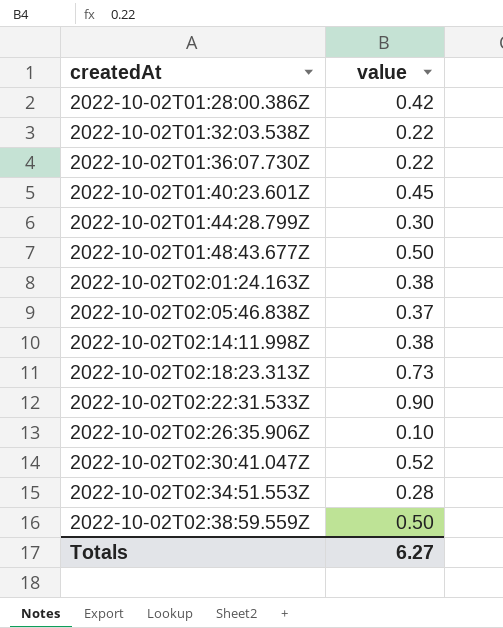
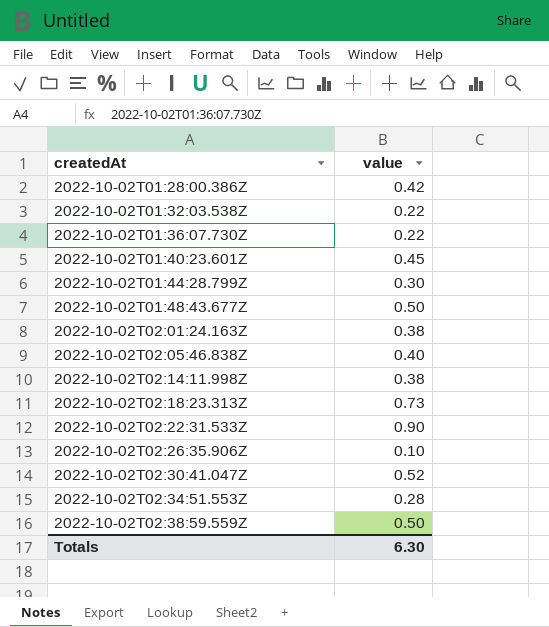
2022-10-02T02:05:46.838Z | value: 0.37 -> 0.40
Totals | value: 6.27 -> 6.30

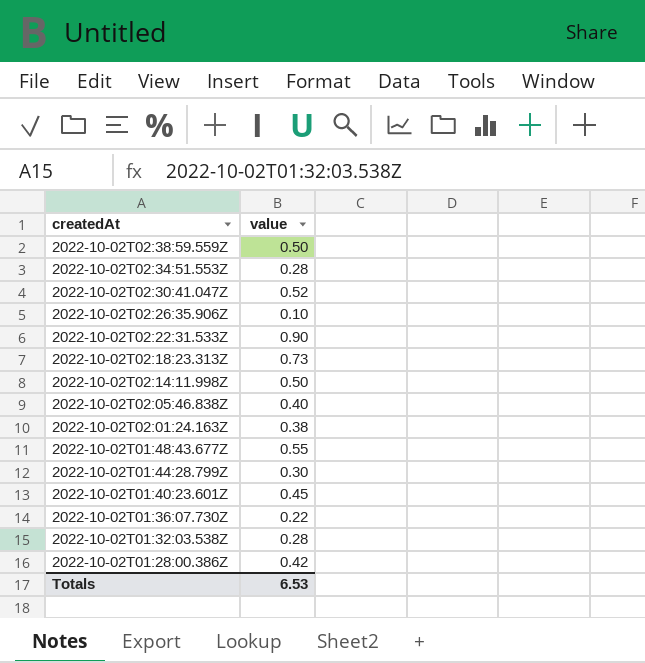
row order: createdAt ascending -> createdAt descending
2022-10-02T02:14:11.998Z | value: 0.38 -> 0.50
2022-10-02T01:48:43.677Z | value: 0.50 -> 0.55
2022-10-02T01:32:03.538Z | value: 0.22 -> 0.28
Totals | value: 6.30 -> 6.53

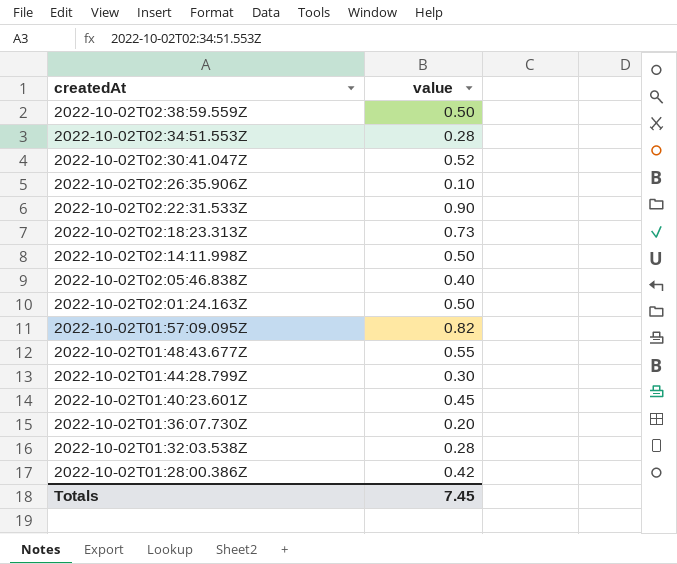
2022-10-02T02:01:24.163Z | value: 0.38 -> 0.50
row 2022-10-02T01:57:09.095Z: none -> 0.82
2022-10-02T01:36:07.730Z | value: 0.22 -> 0.20
Totals | value: 6.53 -> 7.45

